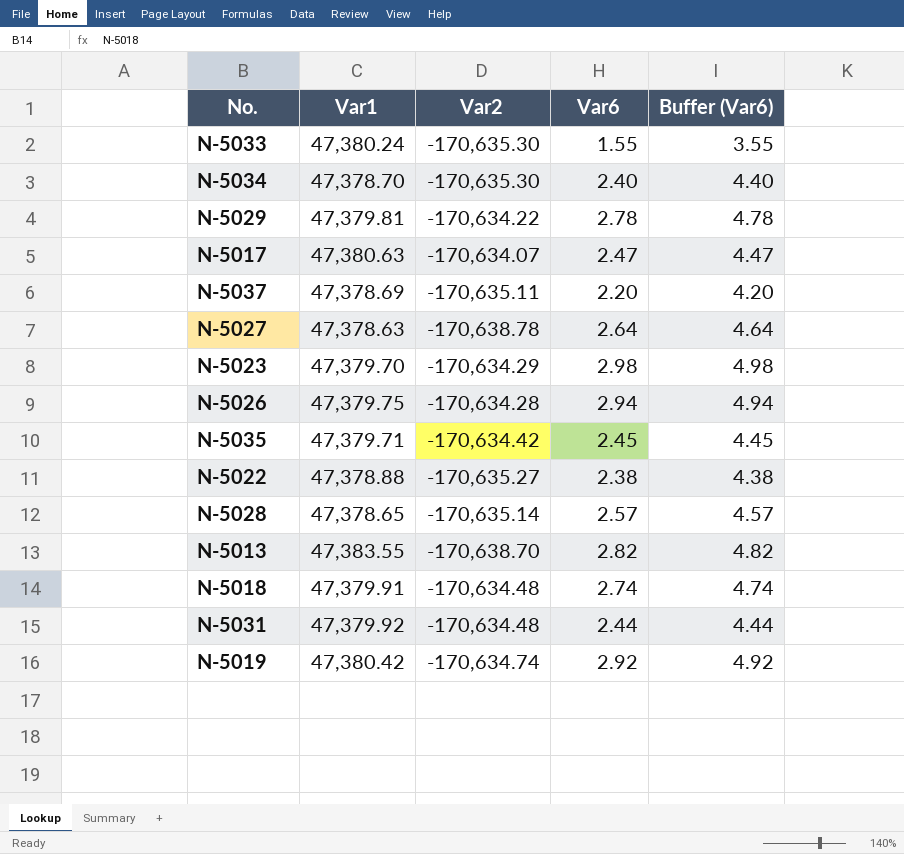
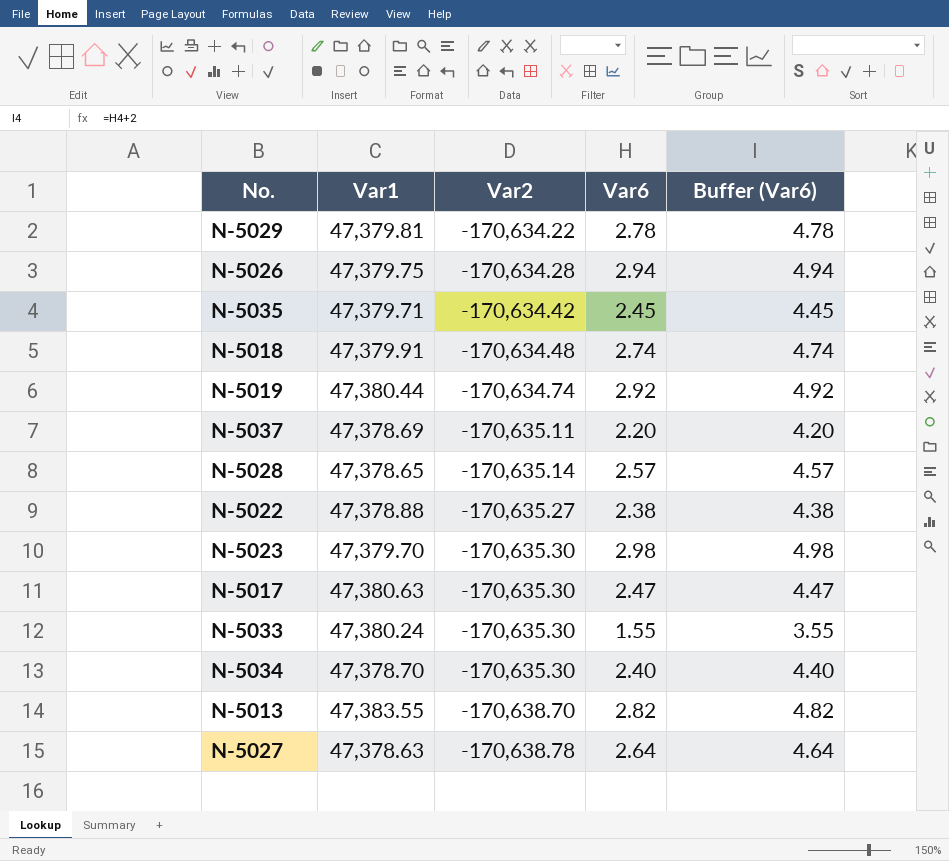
row order: none -> Var2 descending
row N-5031: 47,379.92 | -170,634.48 | 2.44 | 4.44 -> none
N-5019 | Var1: 47,380.42 -> 47,380.44
N-5023 | Var2: -170,634.29 -> -170,635.30
N-5017 | Var2: -170,634.07 -> -170,635.30

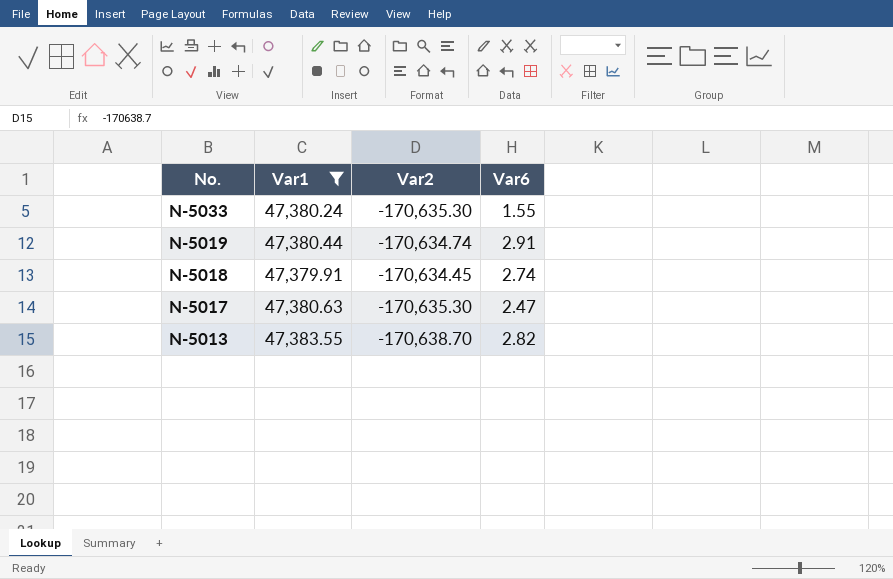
filter: none -> Var1 >= 47,379.91
row order: Var2 descending -> No. descending
column Buffer (Var6) | formula: [Var6] + 2 -> none
N-5019 | Var6: 2.92 -> 2.91
N-5018 | Var2: -170,634.48 -> -170,634.45

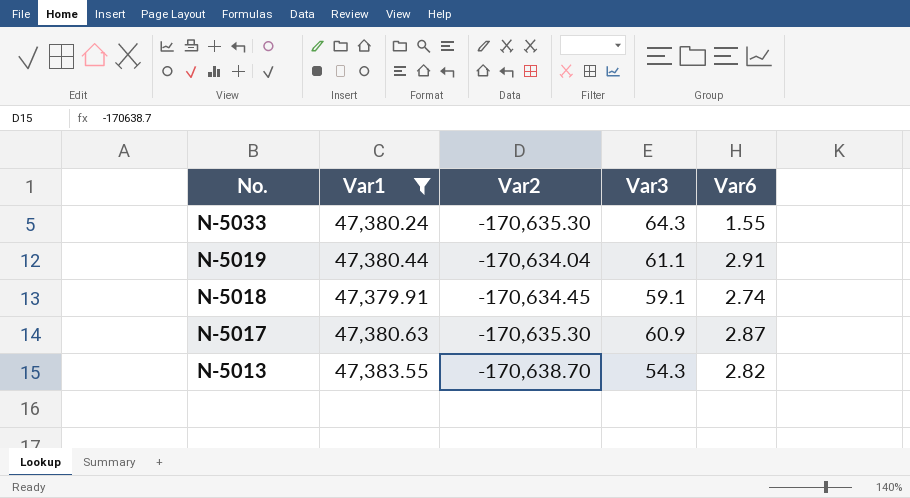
column Var3 | position: none -> 4
N-5019 | Var2: -170,634.74 -> -170,634.04
N-5017 | Var6: 2.47 -> 2.87

